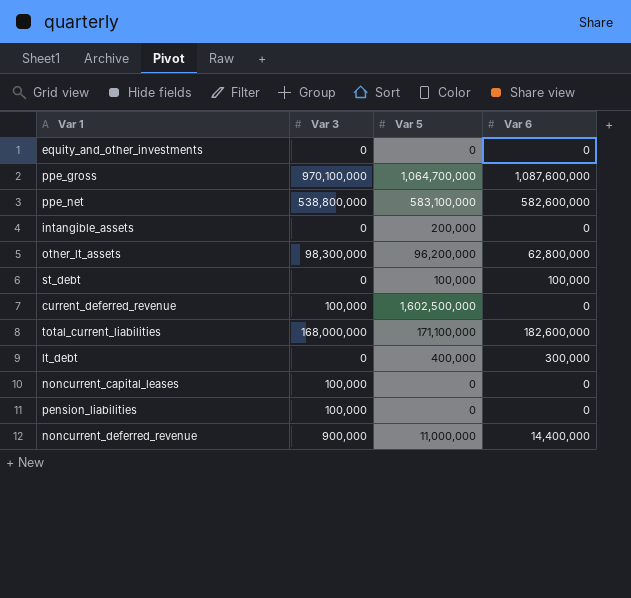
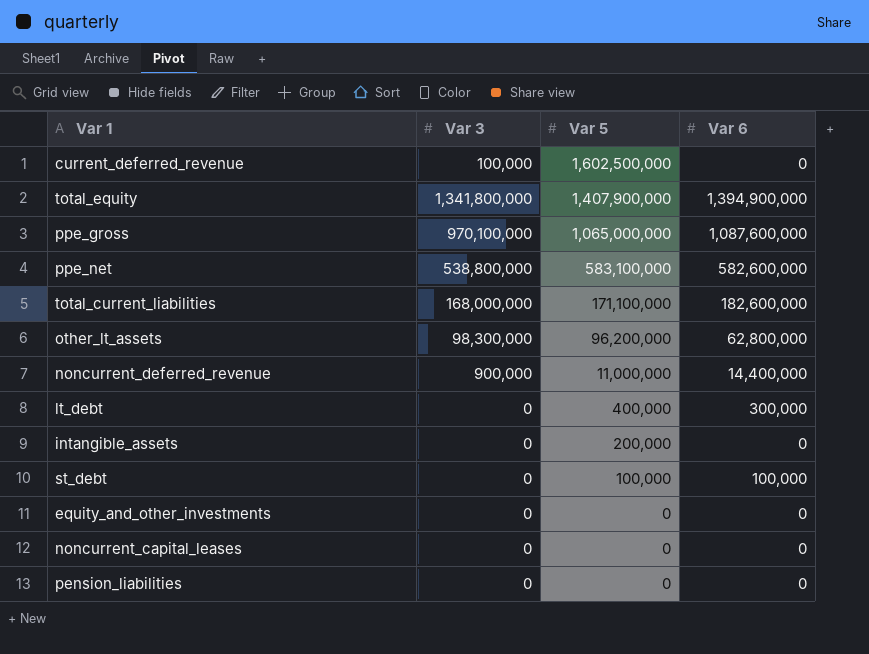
row order: none -> Var 5 descending
row total_equity: none -> 1,341,800,000 | 1,407,900,000 | 1,394,900,000
ppe_gross | Var 5: 1,064,700,000 -> 1,065,000,000
noncurrent_capital_leases | Var 3: 100,000 -> 0
pension_liabilities | Var 3: 100,000 -> 0

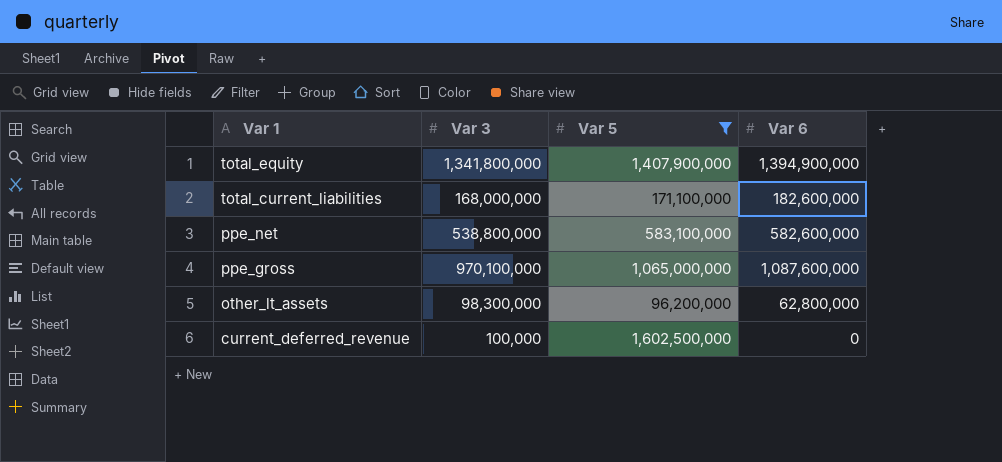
filter: none -> Var 5 >= 96,200,000
row order: Var 5 descending -> Var 1 descending

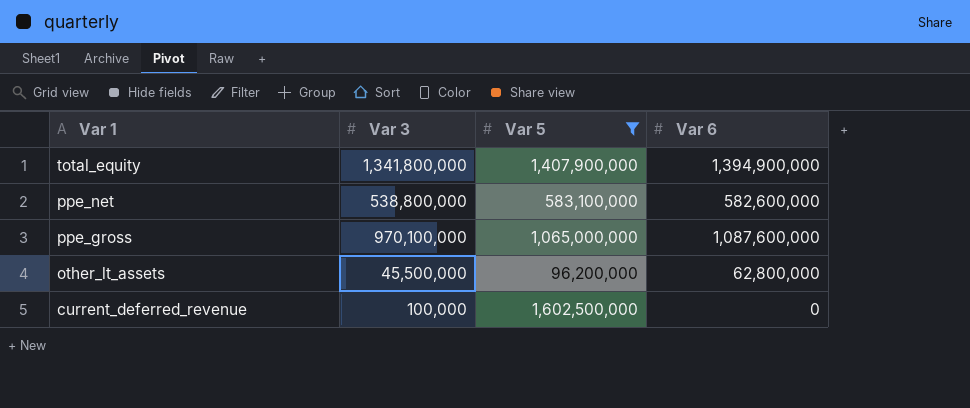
row total_current_liabilities: 168,000,000 | 171,100,000 | 182,600,000 -> none
other_lt_assets | Var 3: 98,300,000 -> 45,500,000

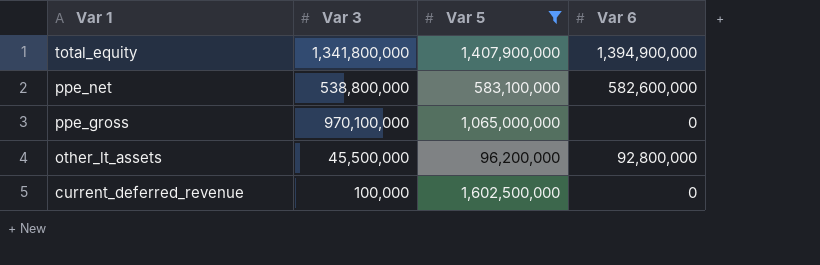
ppe_gross | Var 6: 1,087,600,000 -> 0
other_lt_assets | Var 6: 62,800,000 -> 92,800,000

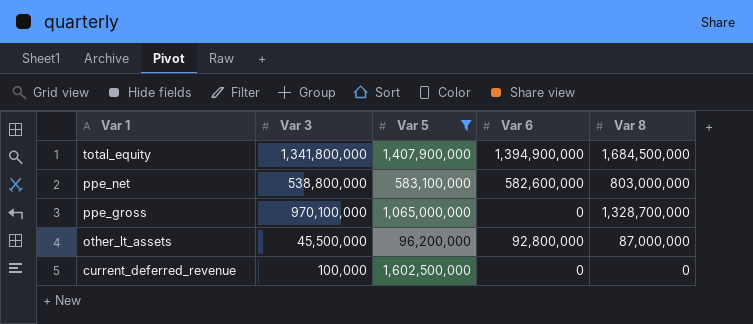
column Var 8 | position: none -> 5

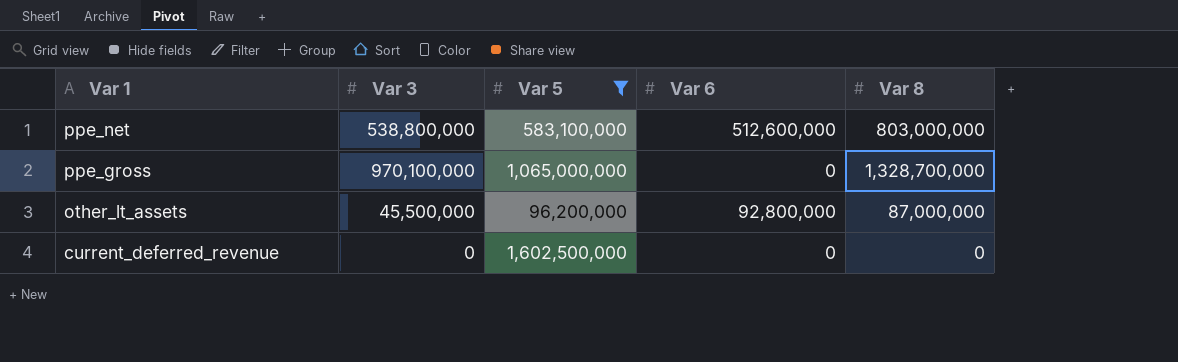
row total_equity: 1,341,800,000 | 1,407,900,000 | 1,394,900,000 | 1,684,500,000 -> none
ppe_net | Var 6: 582,600,000 -> 512,600,000
current_deferred_revenue | Var 3: 100,000 -> 0

